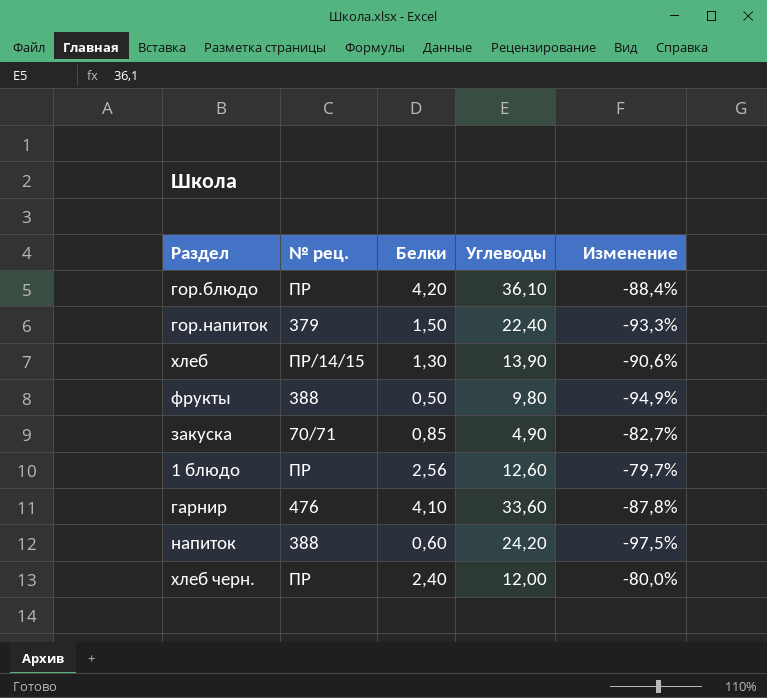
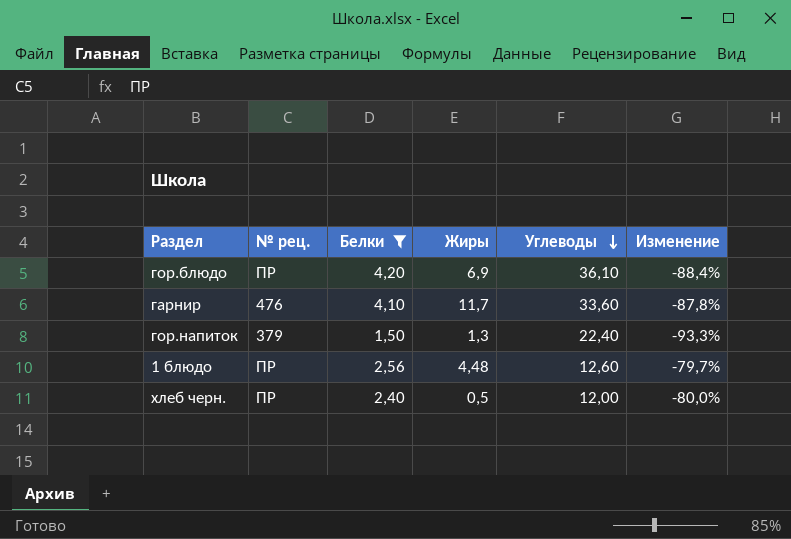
filter: none -> Белки >= 1,50
row order: none -> Углеводы descending
column Жиры | position: none -> 4

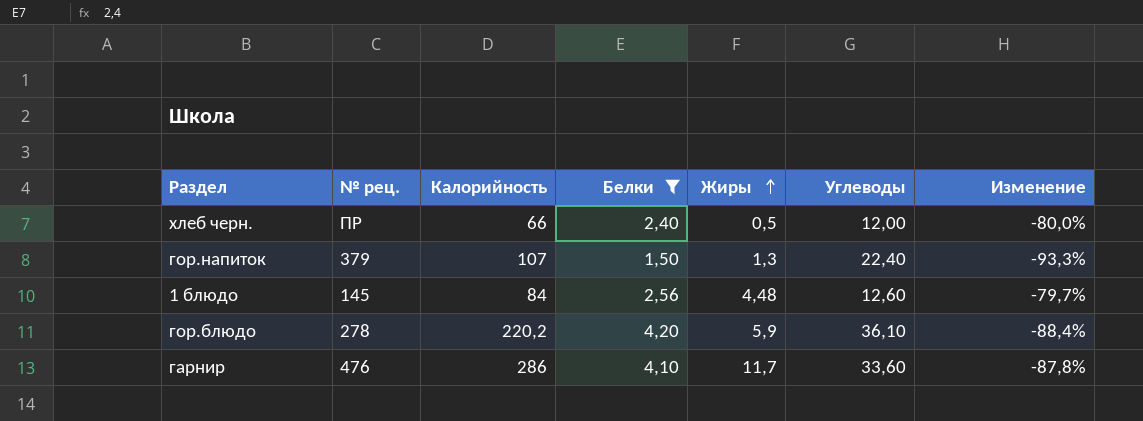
row order: Углеводы descending -> Жиры ascending
column Калорийность | position: none -> 3
1 блюдо | № рец.: ПР -> 145
гор.блюдо | № рец.: ПР -> 278
гор.блюдо | Жиры: 6,9 -> 5,9

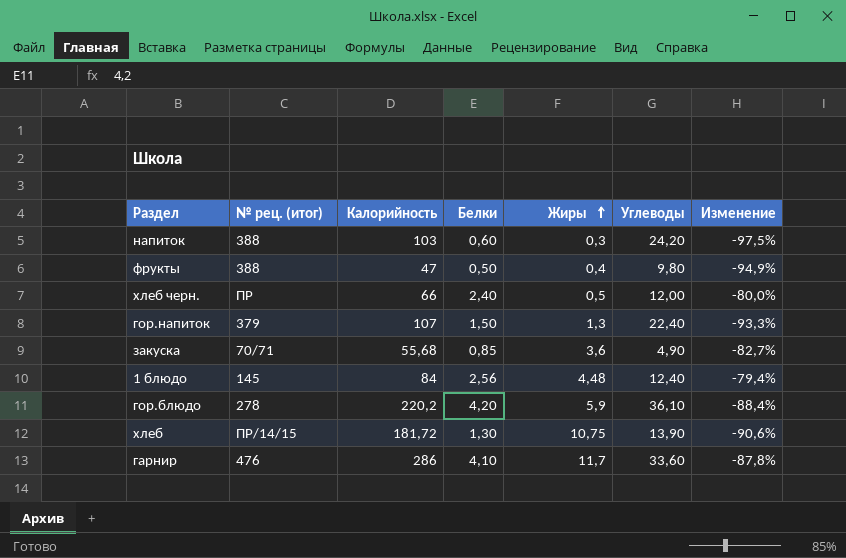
filter: Белки >= 1,50 -> none
column name: № рец. -> № рец. (итог)
1 блюдо | Углеводы: 12,60 -> 12,40
1 блюдо | Изменение: -79,7% -> -79,4%

